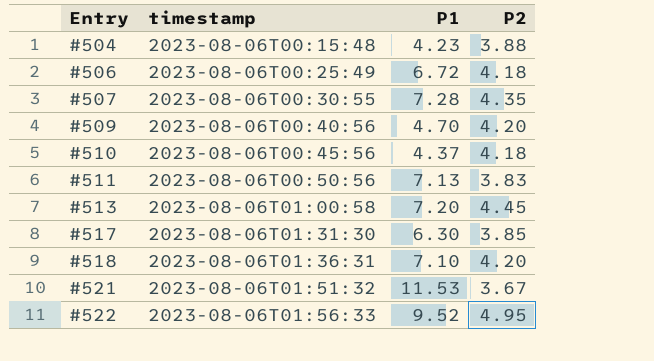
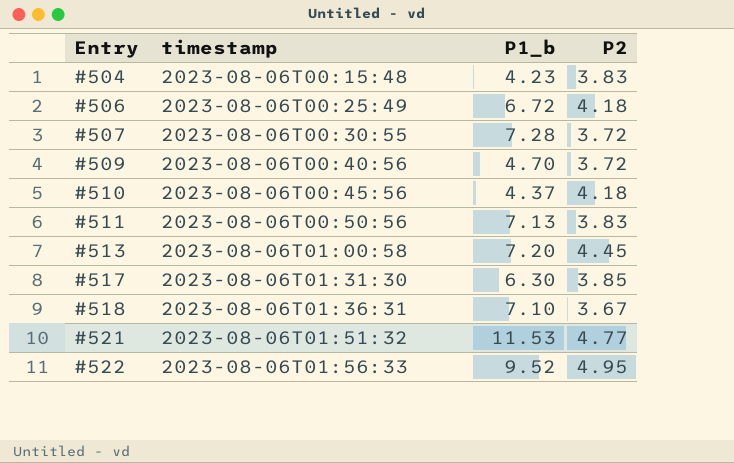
column name: P1 -> P1_b
#504 | P2: 3.88 -> 3.83
#507 | P2: 4.35 -> 3.72
#509 | P2: 4.20 -> 3.72
#518 | P2: 4.20 -> 3.67
#521 | P2: 3.67 -> 4.77

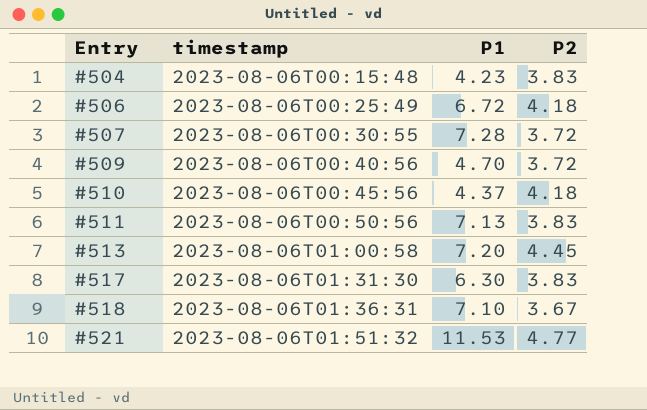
column name: P1_b -> P1
row #522: 2023-08-06T01:56:33 | 9.52 | 4.95 -> none
#517 | P2: 3.85 -> 3.83

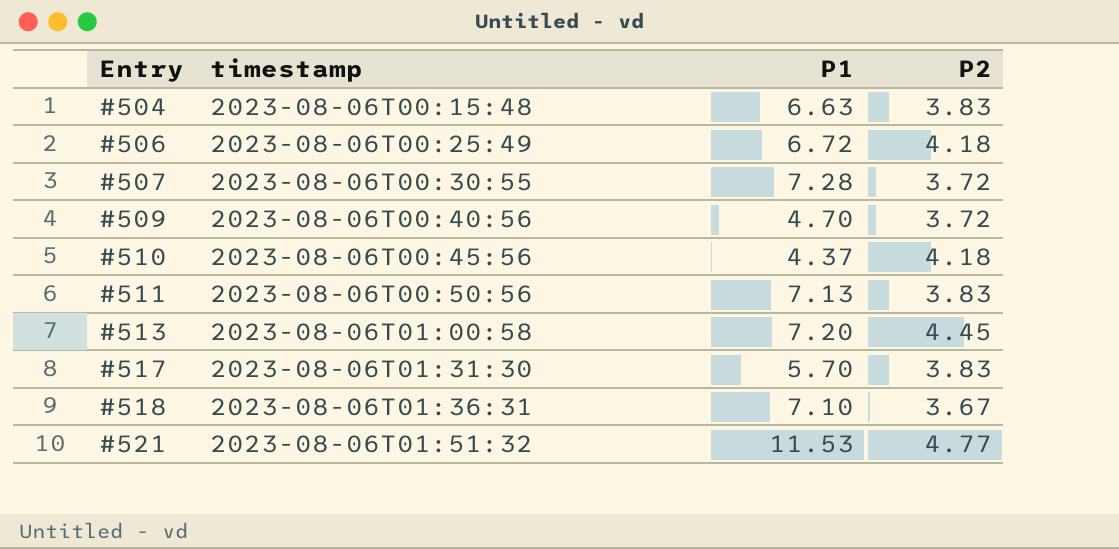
#504 | P1: 4.23 -> 6.63
#517 | P1: 6.30 -> 5.70

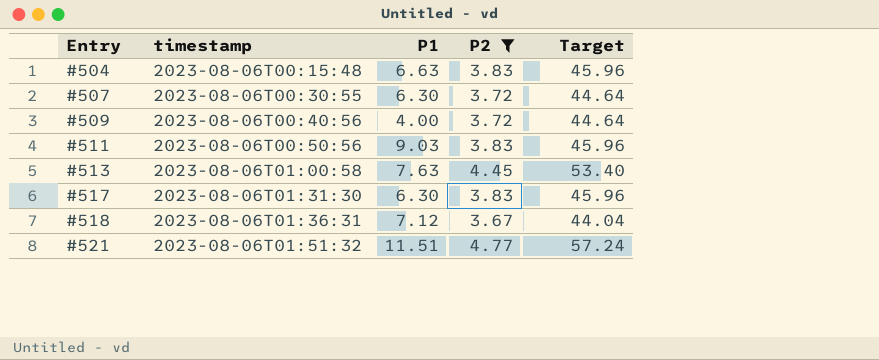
filter: none -> P2 != 4.18
column Target | formula: none -> [P2] * 12
#507 | P1: 7.28 -> 6.30
#509 | P1: 4.70 -> 4.00
#511 | P1: 7.13 -> 9.03
#513 | P1: 7.20 -> 7.63
#517 | P1: 5.70 -> 6.30
#518 | P1: 7.10 -> 7.12
#521 | P1: 11.53 -> 11.51

